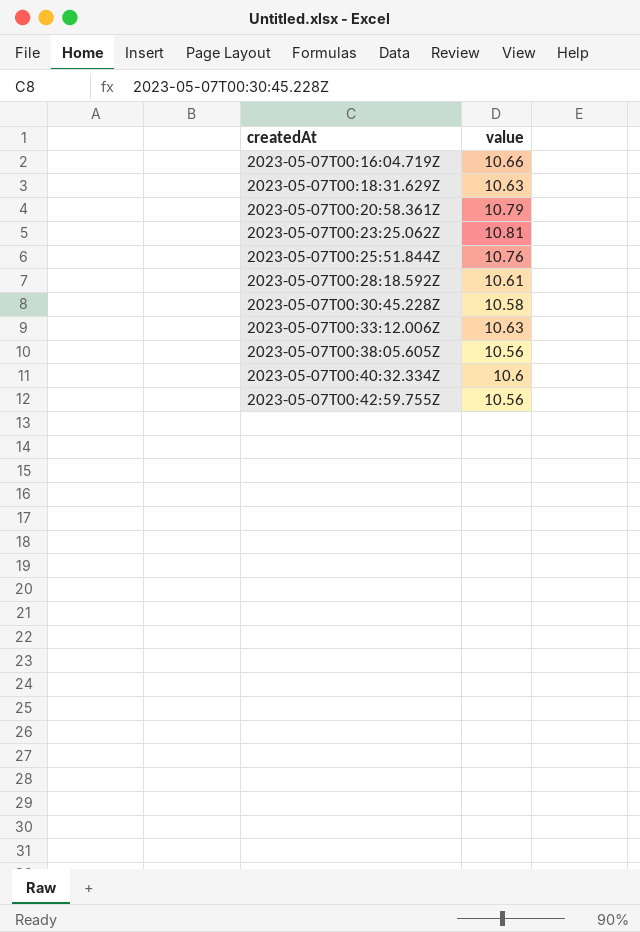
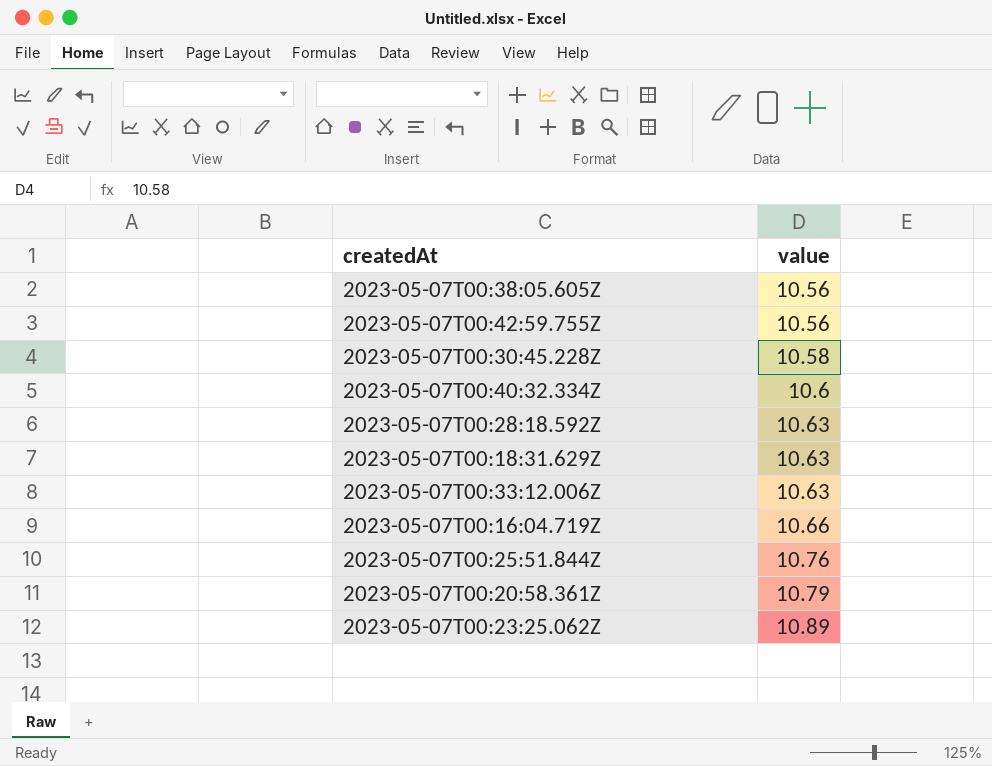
row order: createdAt ascending -> value ascending
2023-05-07T00:28:18.592Z | value: 10.61 -> 10.63
2023-05-07T00:23:25.062Z | value: 10.81 -> 10.89

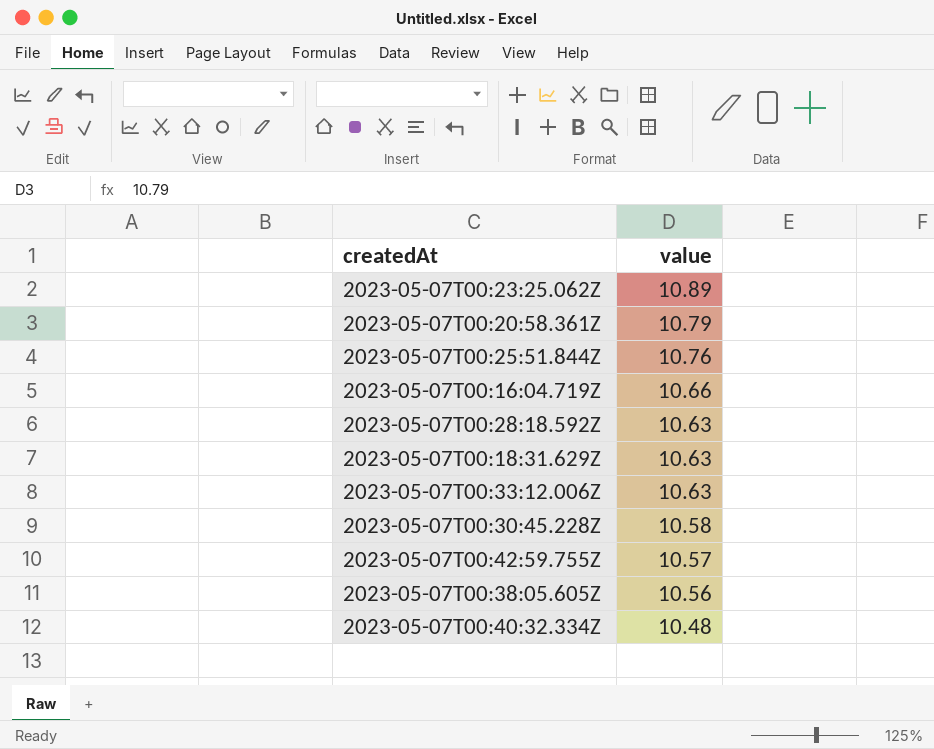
row order: value ascending -> value descending
2023-05-07T00:42:59.755Z | value: 10.56 -> 10.57
2023-05-07T00:40:32.334Z | value: 10.6 -> 10.48

